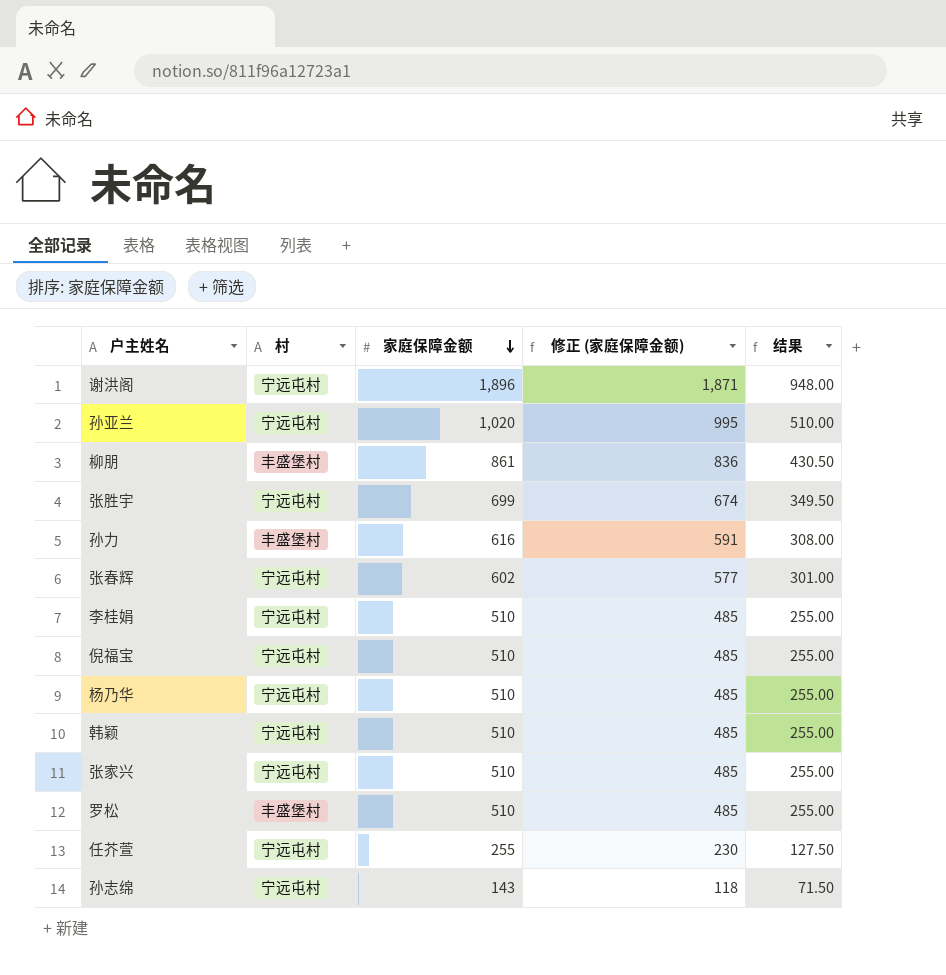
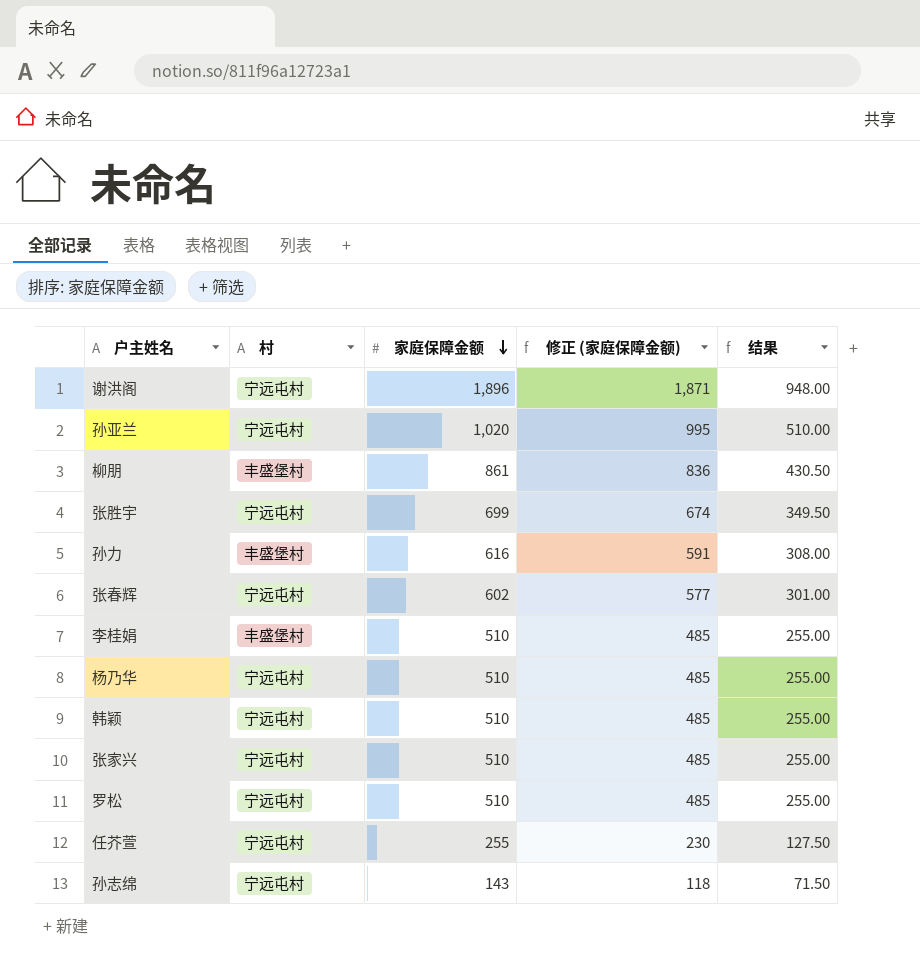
row 倪福宝: 宁远屯村 | 510 | 485 | 255.00 -> none
李桂娟 | 村: 宁远屯村 -> 丰盛堡村
罗松 | 村: 丰盛堡村 -> 宁远屯村

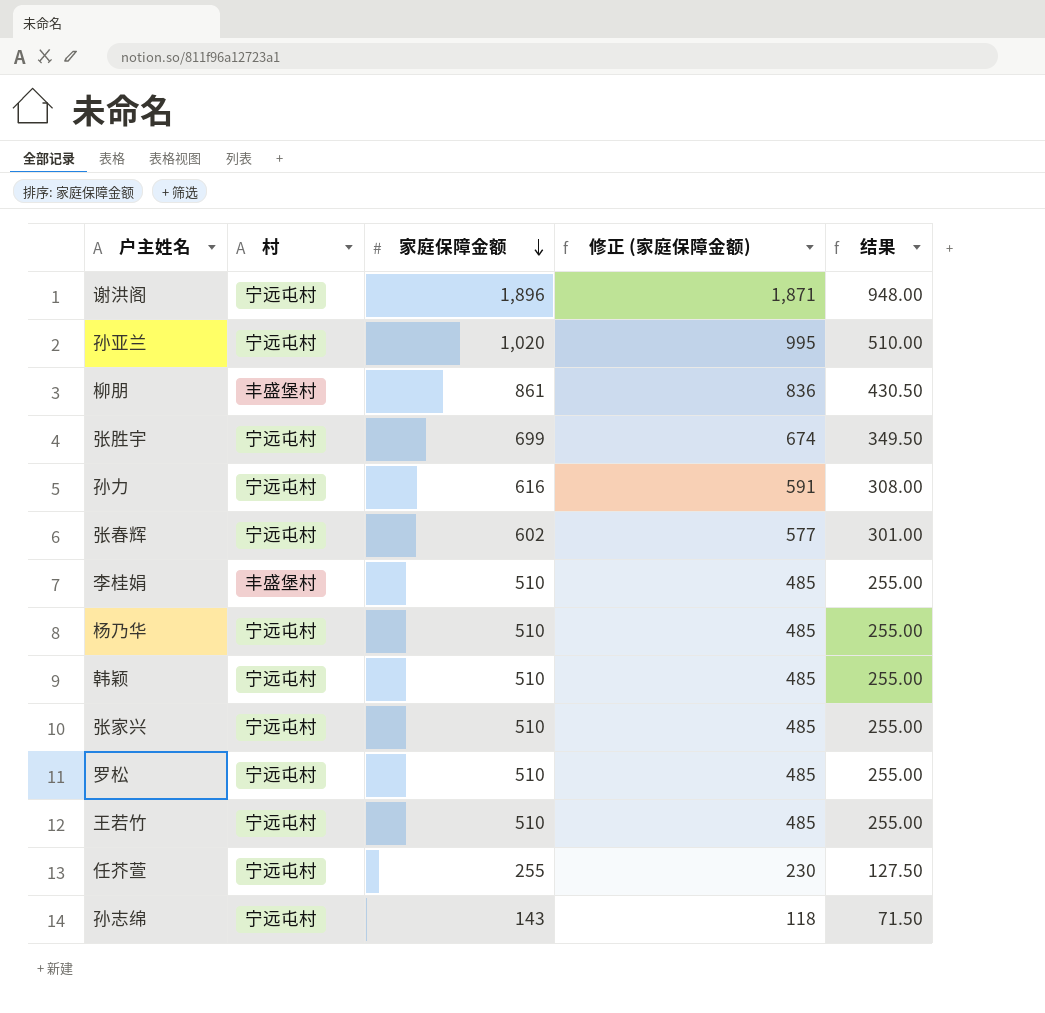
孙力 | 村: 丰盛堡村 -> 宁远屯村
row 王若竹: none -> 宁远屯村 | 510 | 485 | 255.00

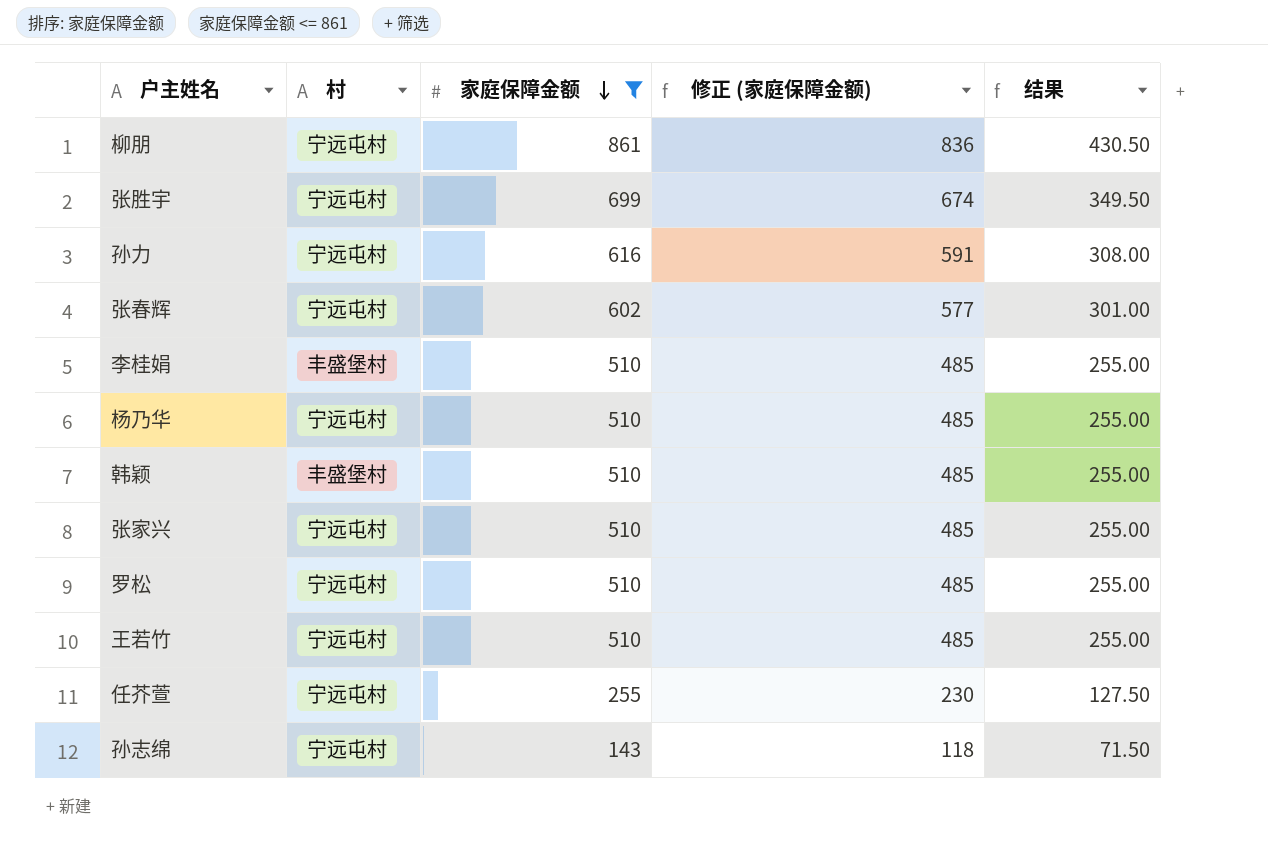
filter: none -> 家庭保障金额 <= 861
柳朋 | 村: 丰盛堡村 -> 宁远屯村
韩颖 | 村: 宁远屯村 -> 丰盛堡村

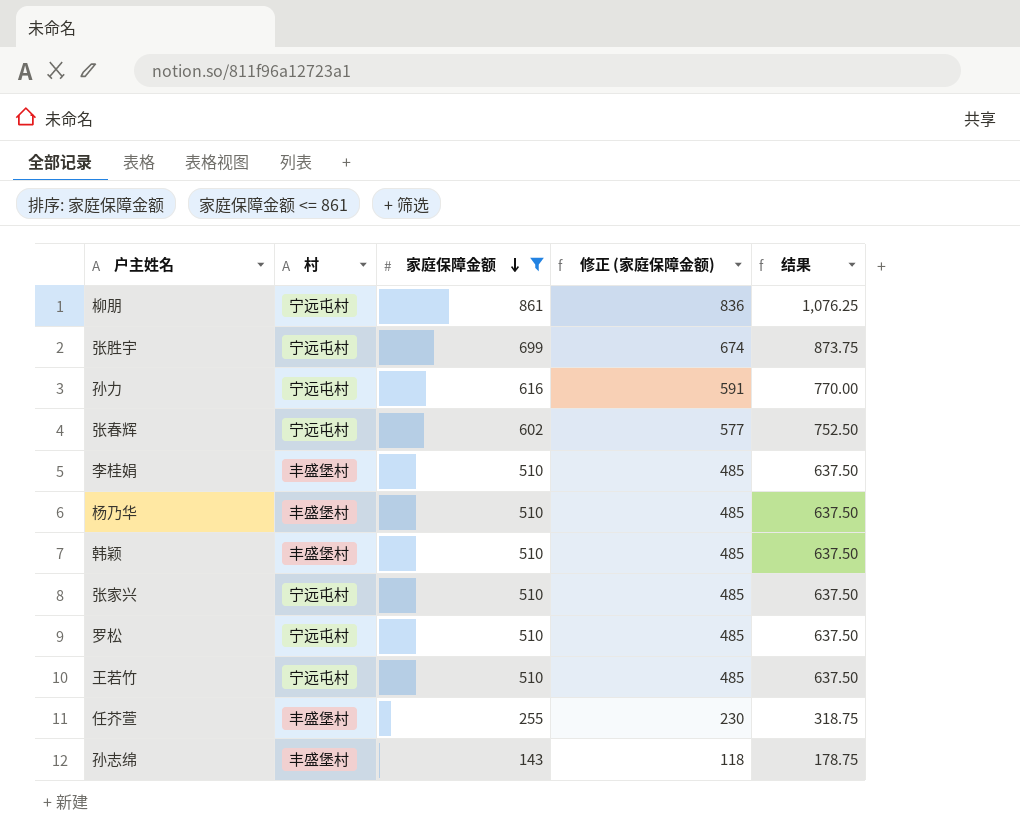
column 结果 | formula: [家庭保障金额] * 0.5 -> [家庭保障金额] * 1.25
杨乃华 | 村: 宁远屯村 -> 丰盛堡村
任芥萱 | 村: 宁远屯村 -> 丰盛堡村
孙志绵 | 村: 宁远屯村 -> 丰盛堡村

